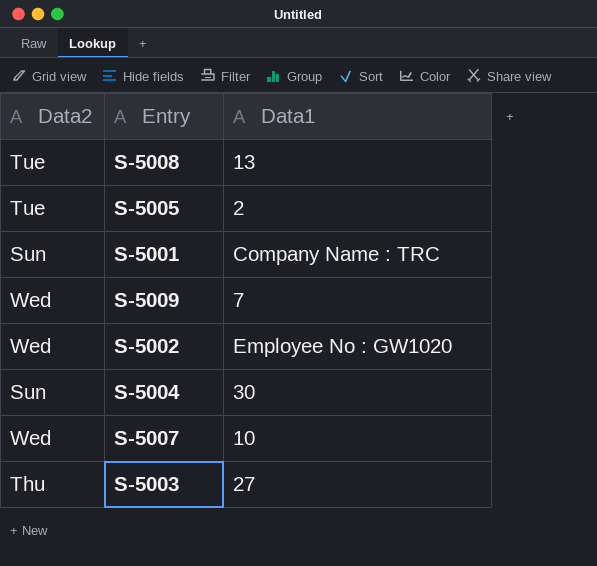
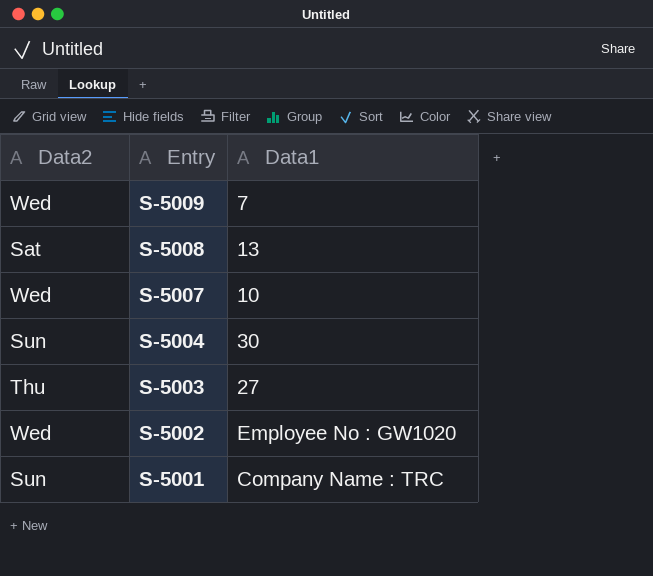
row order: none -> Entry descending
row S-5005: Tue | 2 -> none
S-5008 | Data2: Tue -> Sat

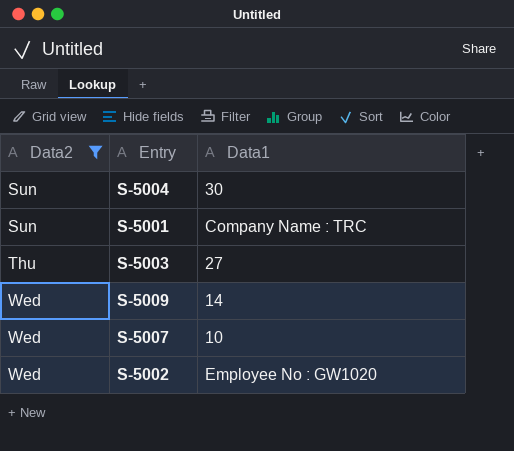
filter: none -> Data2 != Sat
row order: Entry descending -> Data2 ascending
S-5009 | Data1: 7 -> 14

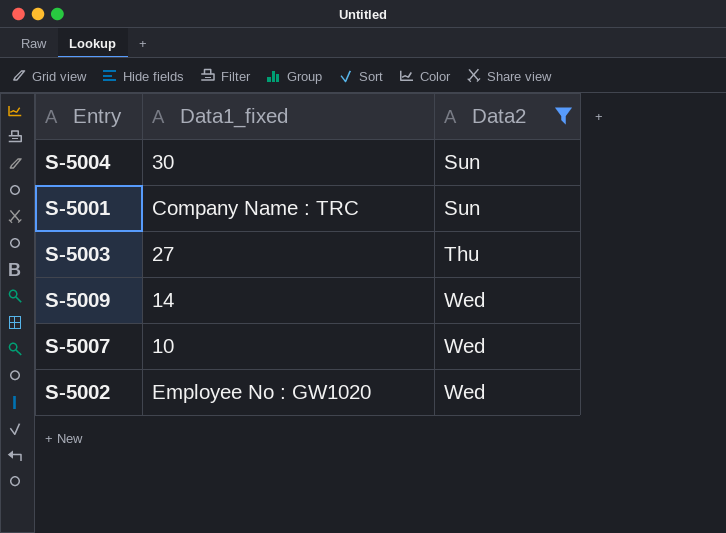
column name: Data1 -> Data1_fixed
column Data2 | position: 1 -> 3

